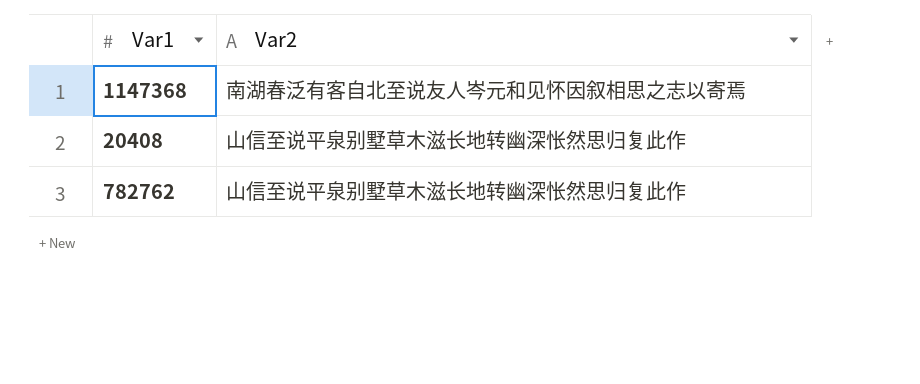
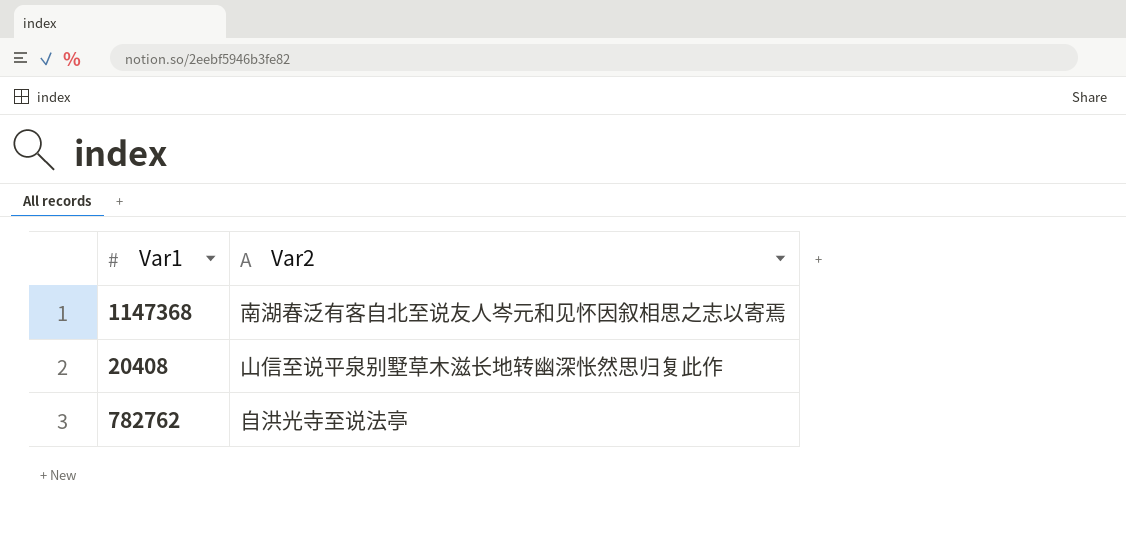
782762 | Var2: 山信至说平泉别墅草木滋长地转幽深怅然思归复此作 -> 自洪光寺至说法亭

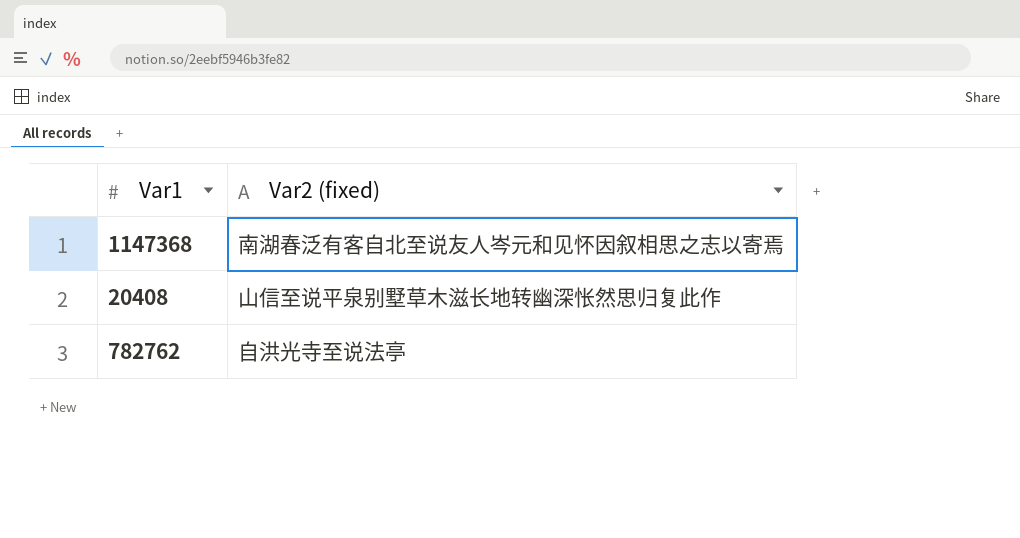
column name: Var2 -> Var2 (fixed)

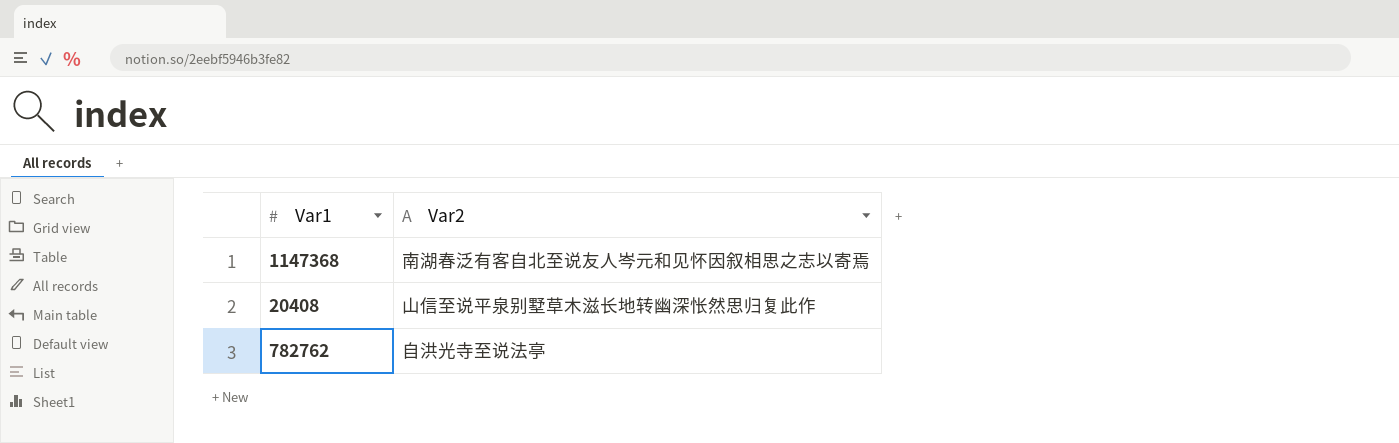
column name: Var2 (fixed) -> Var2

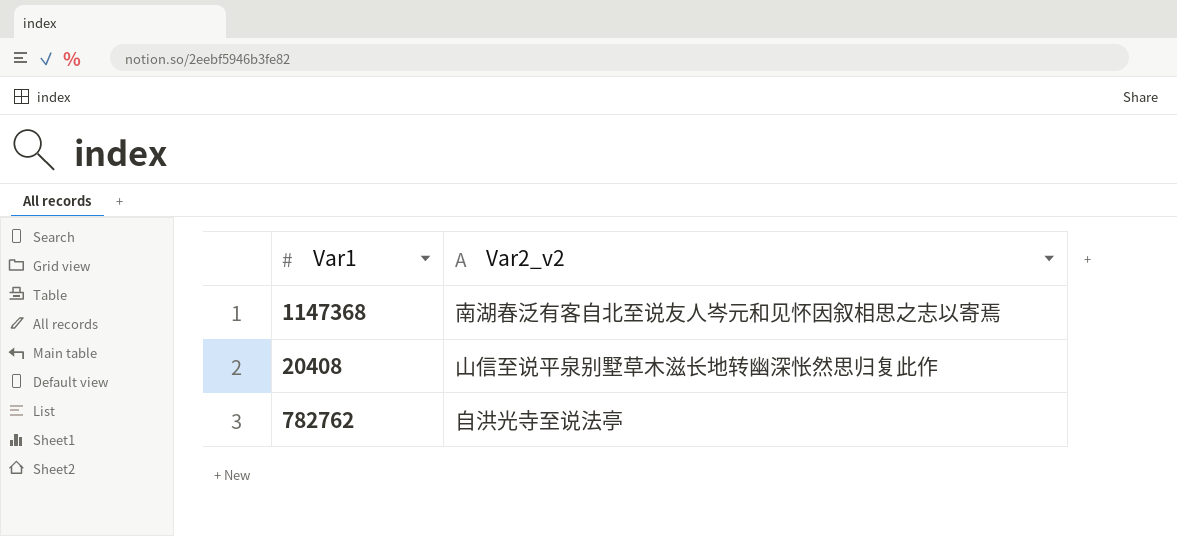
column name: Var2 -> Var2_v2

